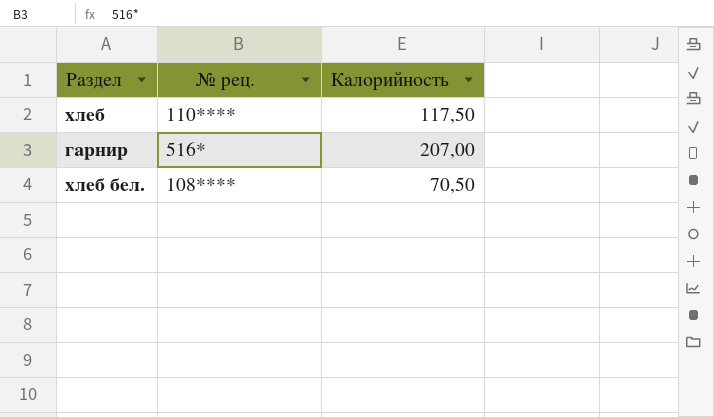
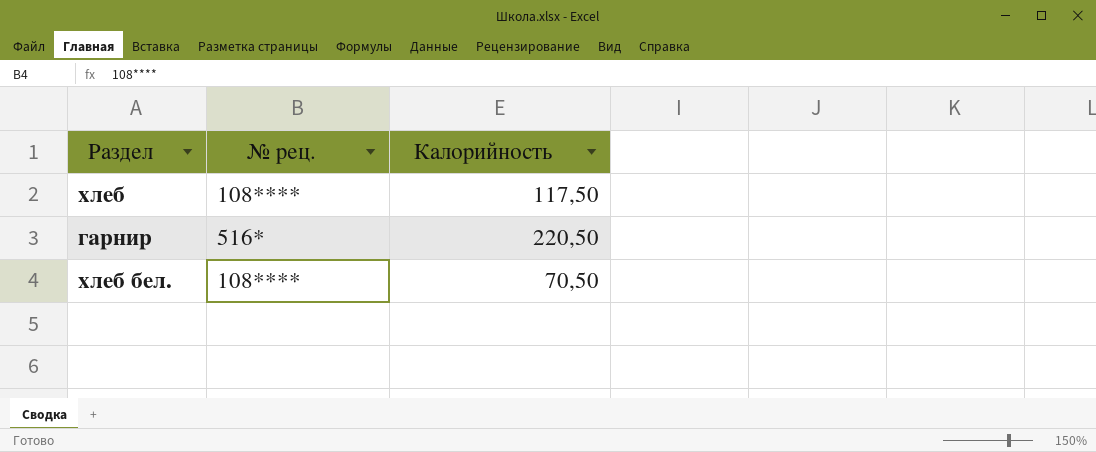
хлеб | № рец.: 110**** -> 108****
гарнир | Калорийность: 207,00 -> 220,50

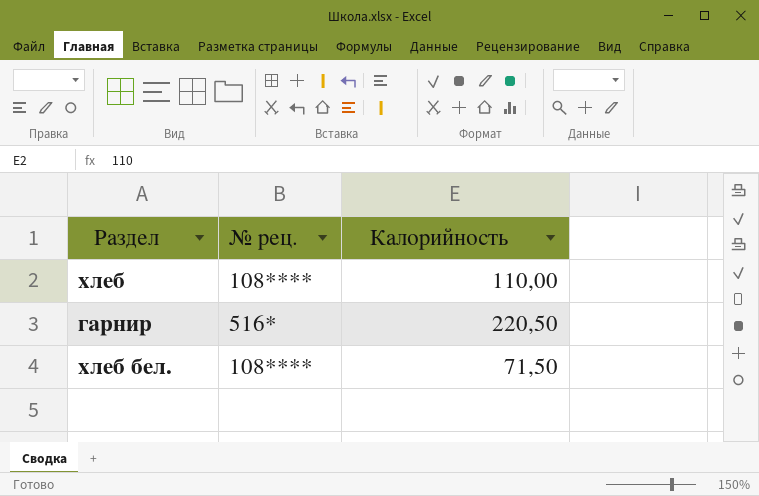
хлеб | Калорийность: 117,50 -> 110,00
хлеб бел. | Калорийность: 70,50 -> 71,50

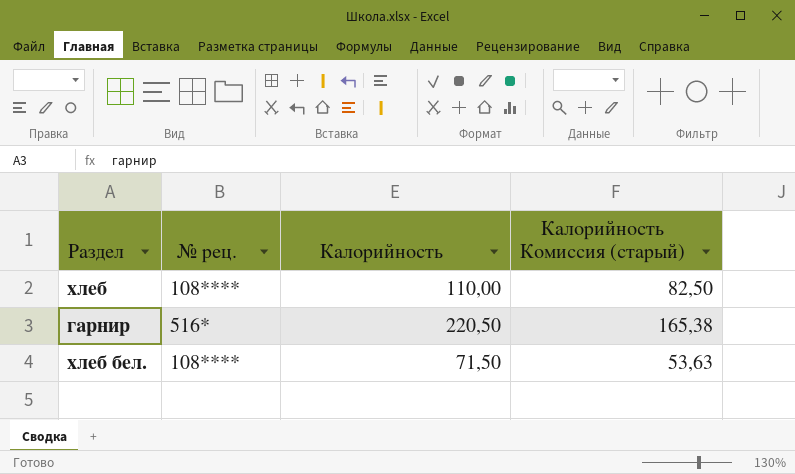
column Калорийность Комиссия (старый) | formula: none -> [Калорийность] * 0,75

